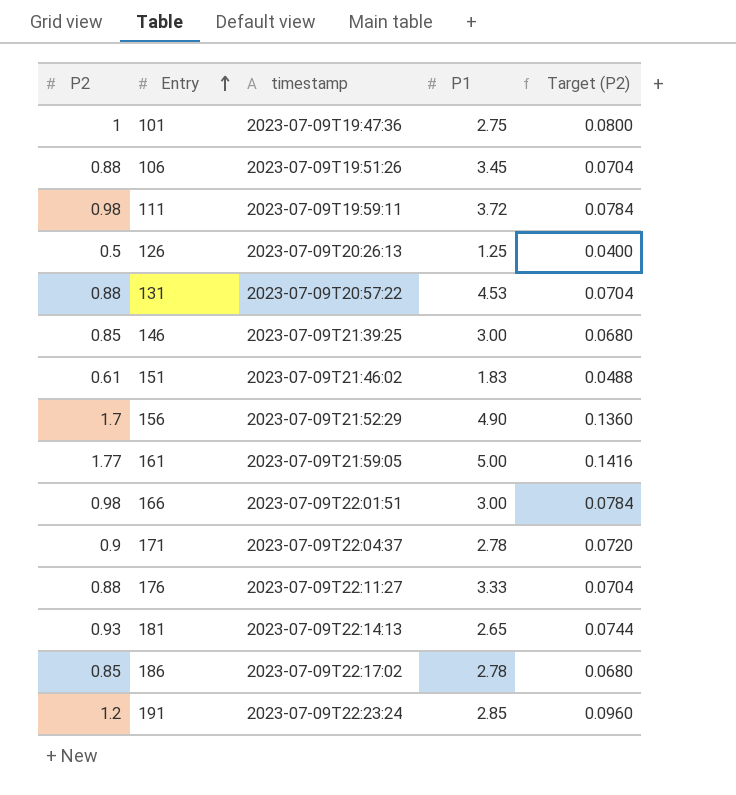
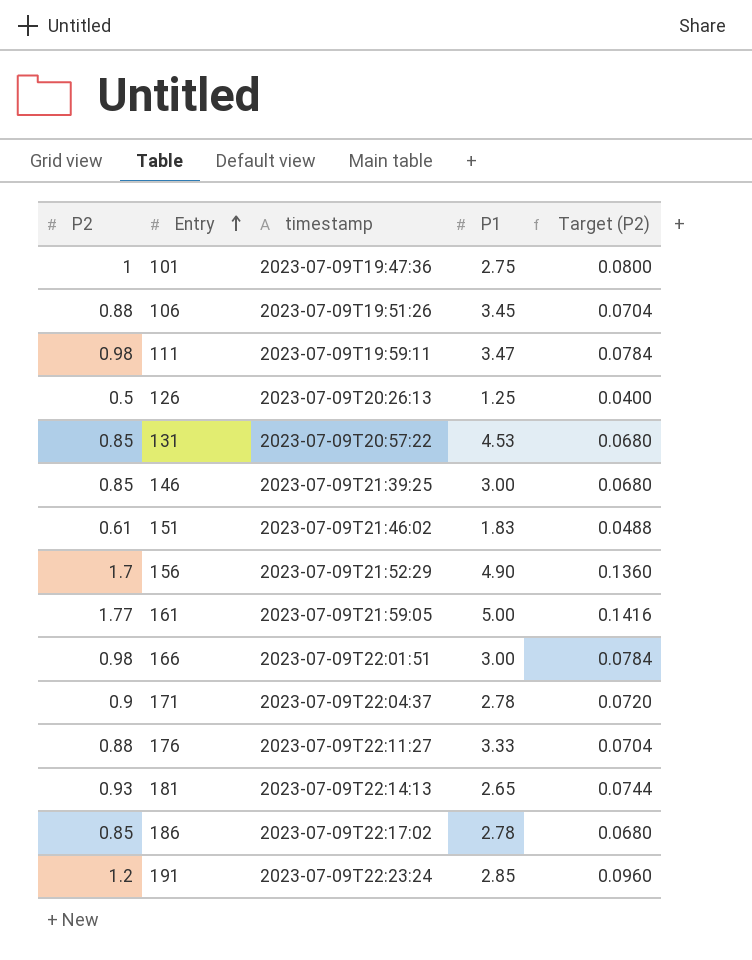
111 | P1: 3.72 -> 3.47
131 | P2: 0.88 -> 0.85
131 | Target (P2): 0.0704 -> 0.0680

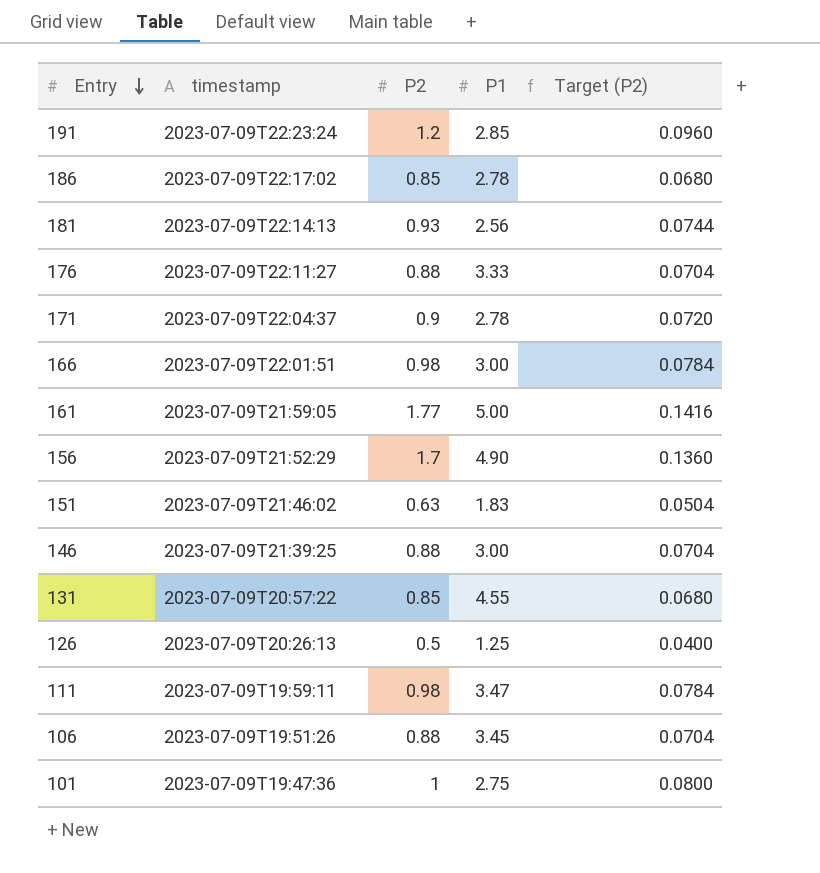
row order: Entry ascending -> Entry descending
column P2 | position: 1 -> 3
181 | P1: 2.65 -> 2.56
151 | P2: 0.61 -> 0.63
151 | Target (P2): 0.0488 -> 0.0504
146 | P2: 0.85 -> 0.88
146 | Target (P2): 0.0680 -> 0.0704
131 | P1: 4.53 -> 4.55

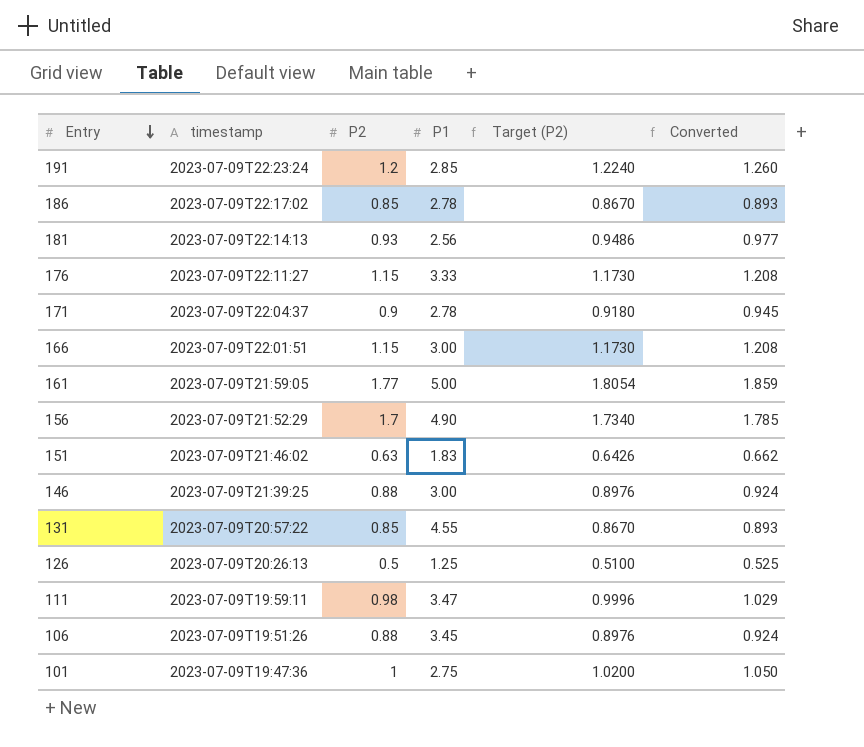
column Target (P2) | formula: [P2] * 0.08 -> [P2] * 1.02
column Converted | formula: none -> [P2] * 1.05
176 | P2: 0.88 -> 1.15
166 | P2: 0.98 -> 1.15

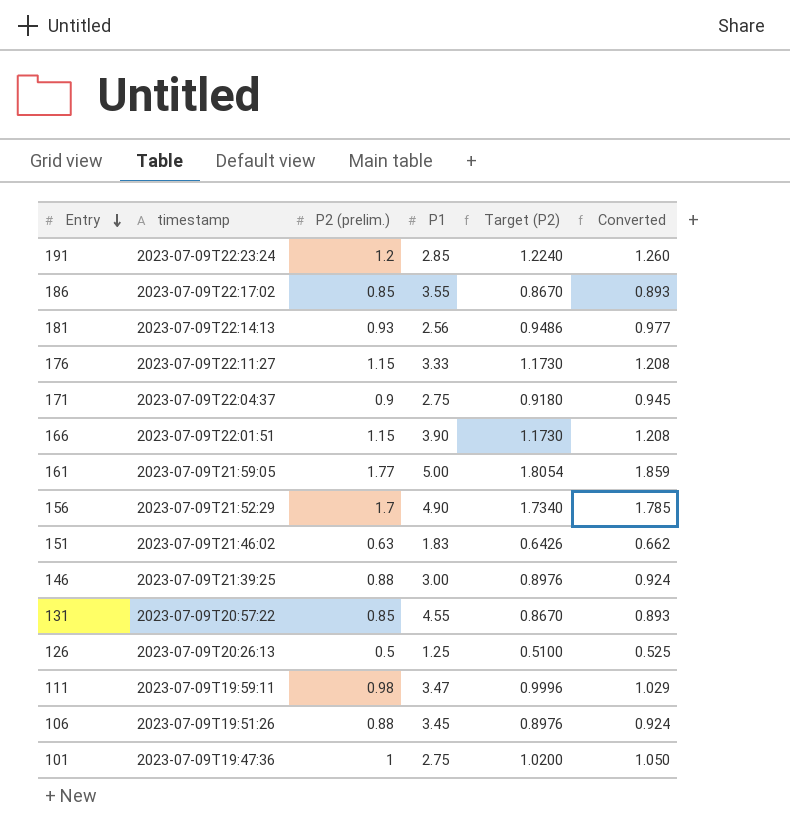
column name: P2 -> P2 (prelim.)
186 | P1: 2.78 -> 3.55
171 | P1: 2.78 -> 2.75
166 | P1: 3.00 -> 3.90

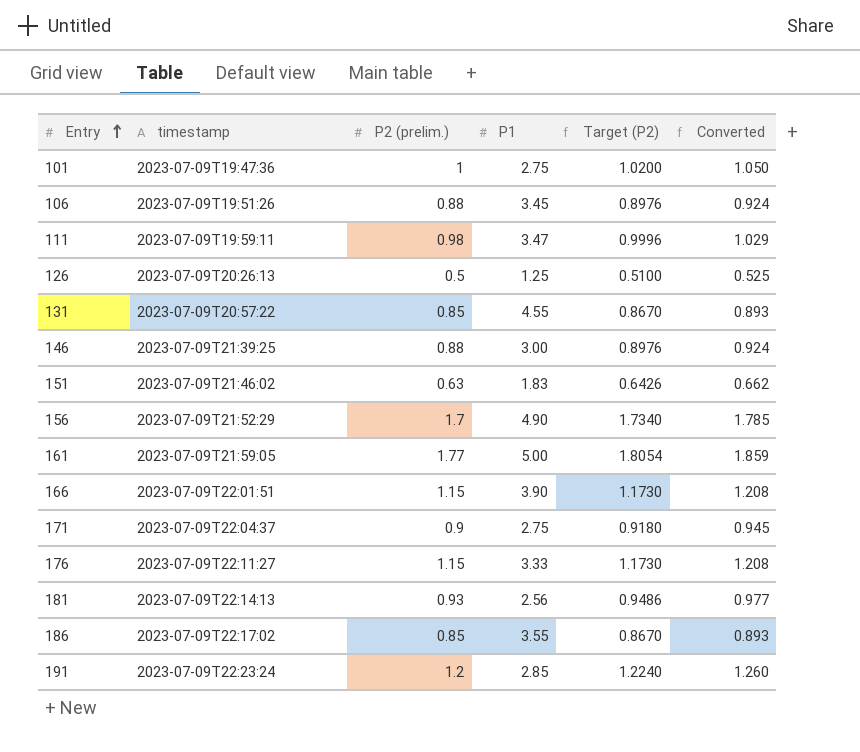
row order: Entry descending -> Entry ascending

